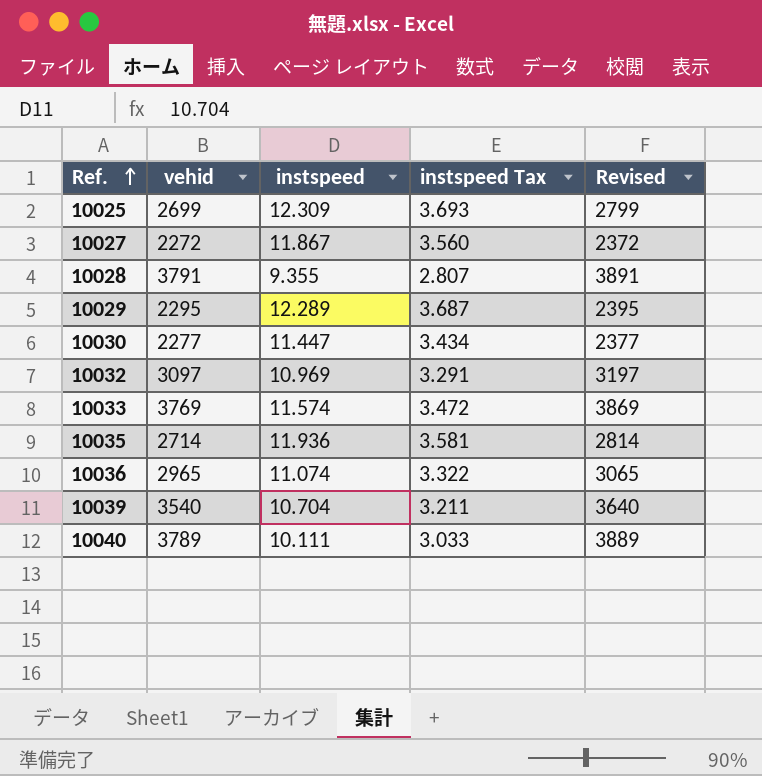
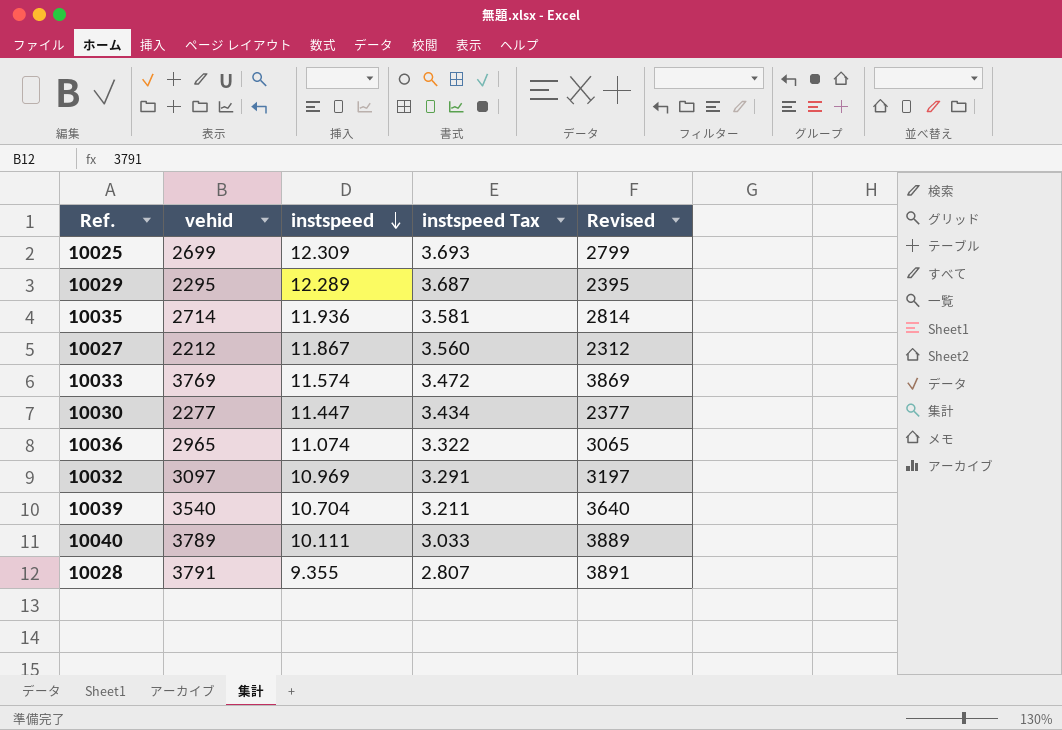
row order: Ref. ascending -> instspeed descending
10027 | vehid: 2272 -> 2212
10027 | Revised: 2372 -> 2312

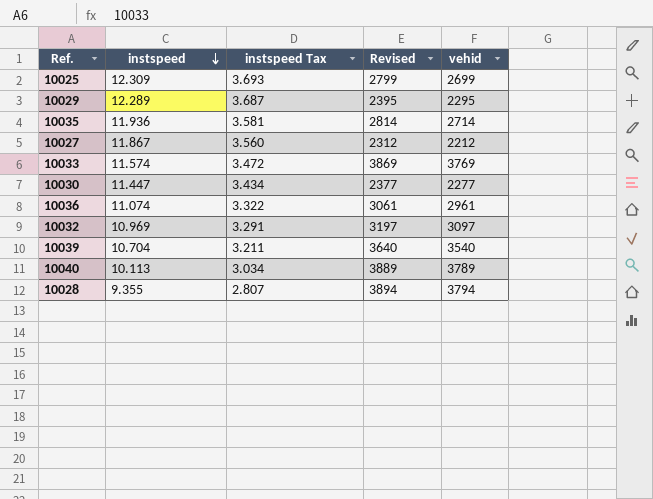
column vehid | position: 2 -> 5
10036 | Revised: 3065 -> 3061
10036 | vehid: 2965 -> 2961
10040 | instspeed: 10.111 -> 10.113
10040 | instspeed Tax: 3.033 -> 3.034
10028 | Revised: 3891 -> 3894
10028 | vehid: 3791 -> 3794

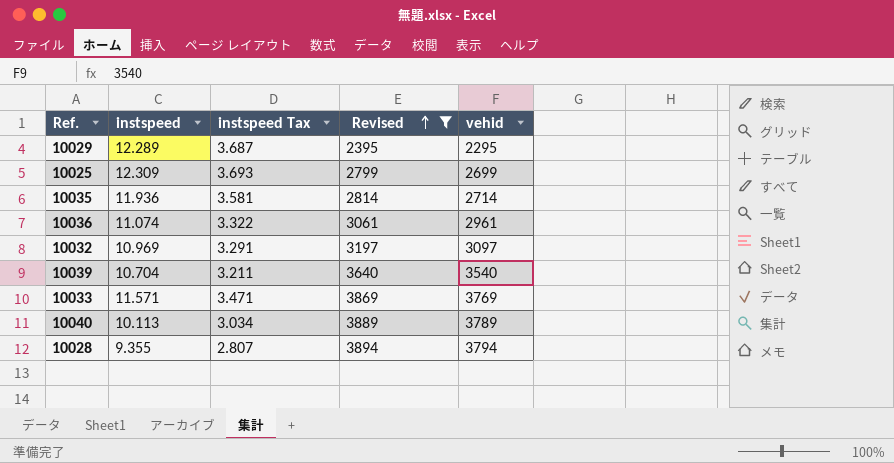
filter: none -> Revised >= 2395
row order: instspeed descending -> Revised ascending
10033 | instspeed: 11.574 -> 11.571
10033 | instspeed Tax: 3.472 -> 3.471

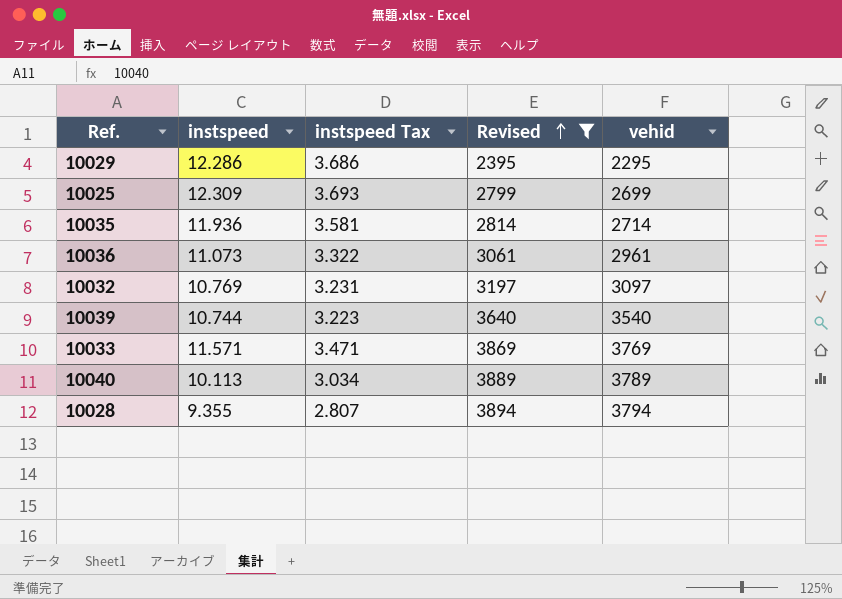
10029 | instspeed: 12.289 -> 12.286
10029 | instspeed Tax: 3.687 -> 3.686
10036 | instspeed: 11.074 -> 11.073
10032 | instspeed: 10.969 -> 10.769
10032 | instspeed Tax: 3.291 -> 3.231
10039 | instspeed: 10.704 -> 10.744
10039 | instspeed Tax: 3.211 -> 3.223

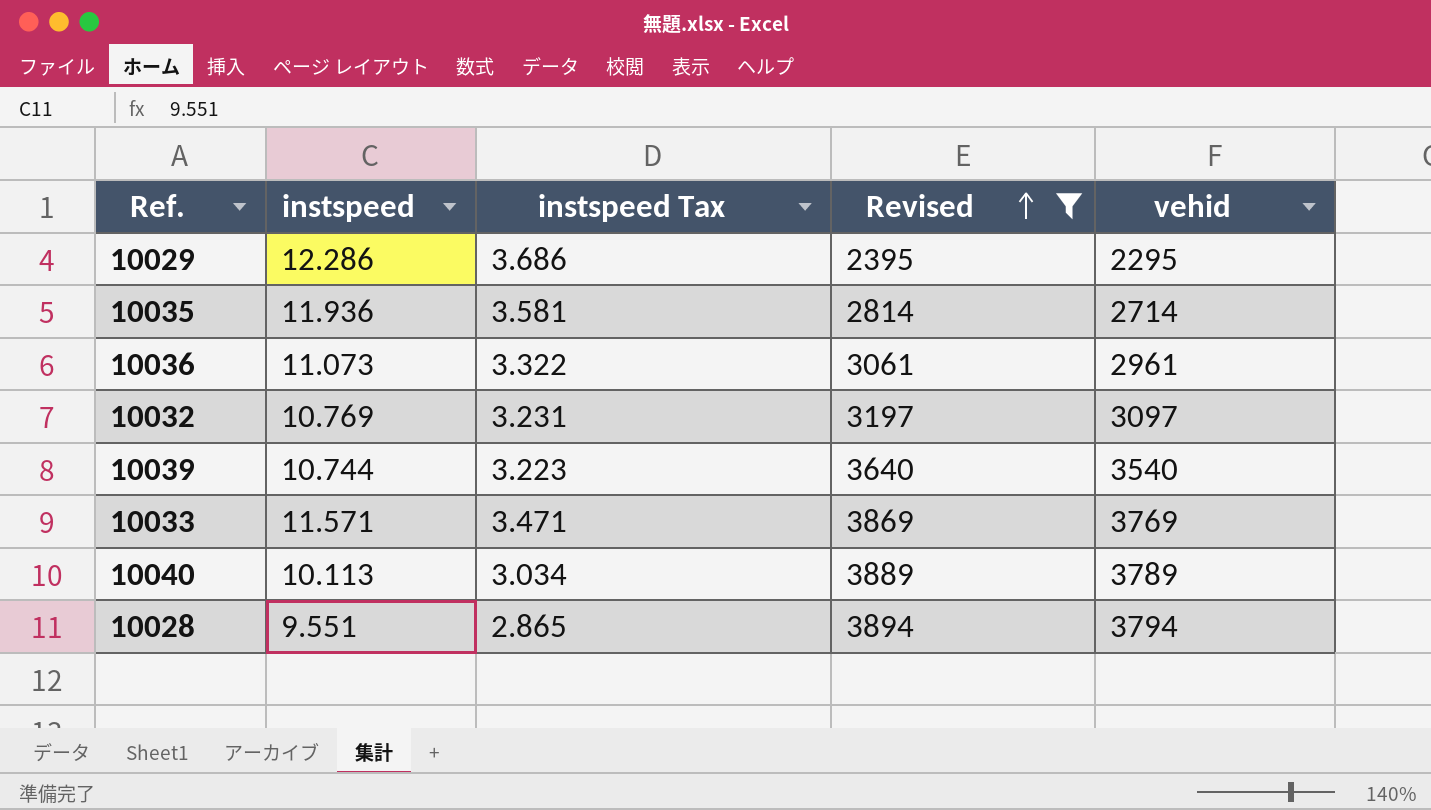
row 10025: 12.309 | 3.693 | 2799 | 2699 -> none
10028 | instspeed: 9.355 -> 9.551
10028 | instspeed Tax: 2.807 -> 2.865

